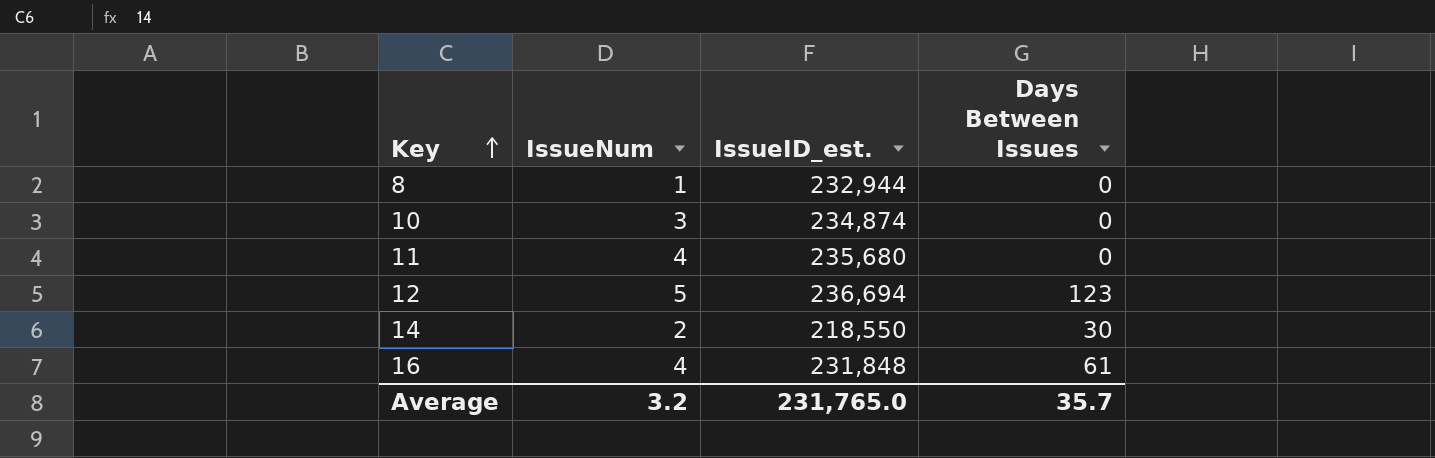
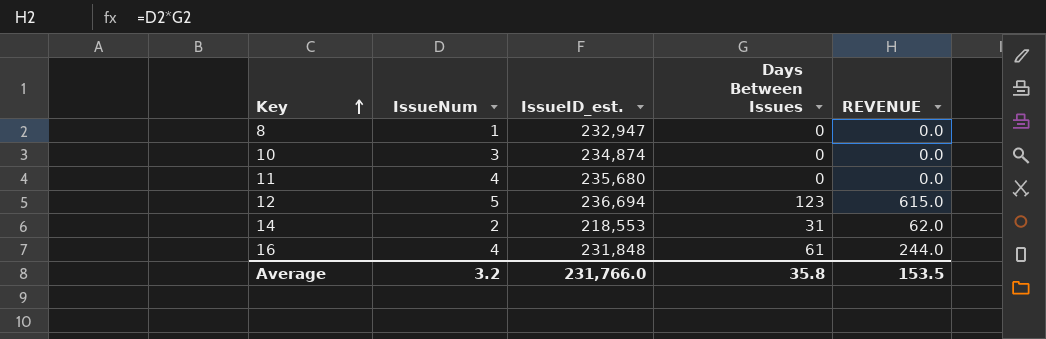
column REVENUE | formula: none -> [IssueNum] * [Days Between Issues]
8 | IssueID_est.: 232,944 -> 232,947
14 | IssueID_est.: 218,550 -> 218,553
14 | Days Between Issues: 30 -> 31
Average | IssueID_est.: 231,765.0 -> 231,766.0
Average | Days Between Issues: 35.7 -> 35.8

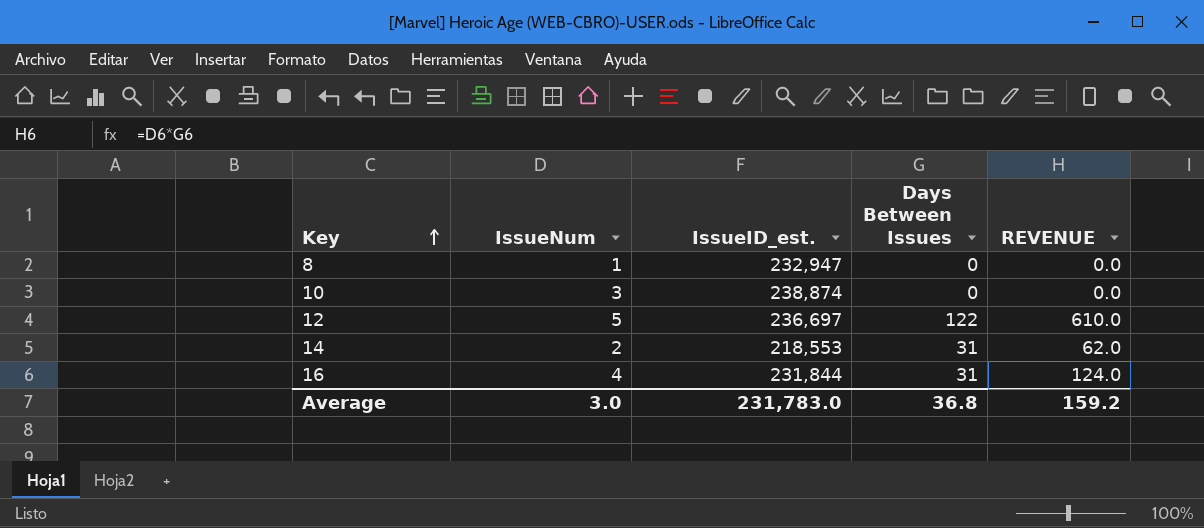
row 11: 4 | 235,680 | 0 | 0.0 -> none
10 | IssueID_est.: 234,874 -> 238,874
12 | IssueID_est.: 236,694 -> 236,697
12 | Days Between Issues: 123 -> 122
12 | REVENUE: 615.0 -> 610.0
16 | IssueID_est.: 231,848 -> 231,844
16 | Days Between Issues: 61 -> 31
16 | REVENUE: 244.0 -> 124.0
Average | IssueNum: 3.2 -> 3.0
Average | IssueID_est.: 231,766.0 -> 231,783.0
Average | Days Between Issues: 35.8 -> 36.8
Average | REVENUE: 153.5 -> 159.2

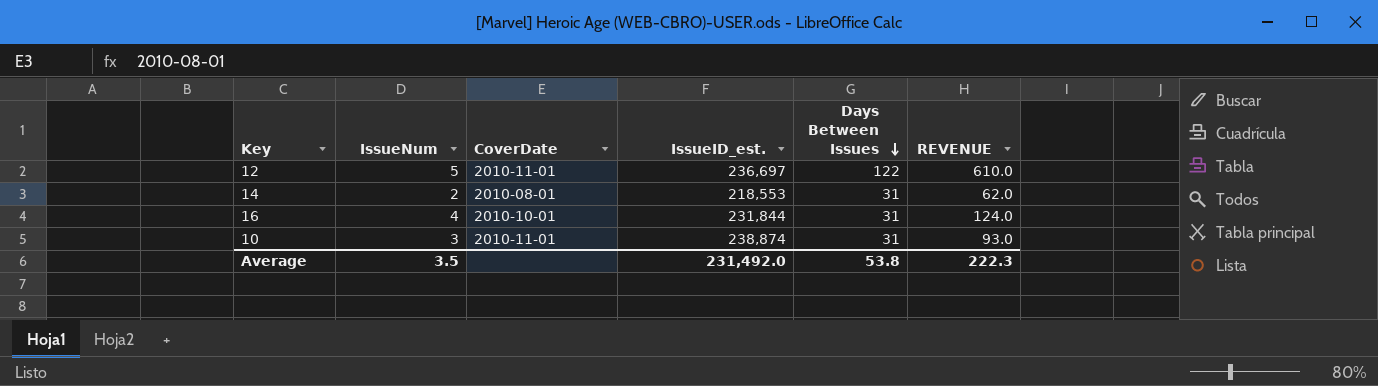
row order: Key ascending -> Days Between Issues descending
column CoverDate | position: none -> 3
row 8: 1 | 232,947 | 0 | 0.0 -> none
10 | Days Between Issues: 0 -> 31
10 | REVENUE: 0.0 -> 93.0
Average | IssueNum: 3.0 -> 3.5
Average | IssueID_est.: 231,783.0 -> 231,492.0
Average | Days Between Issues: 36.8 -> 53.8
Average | REVENUE: 159.2 -> 222.3

